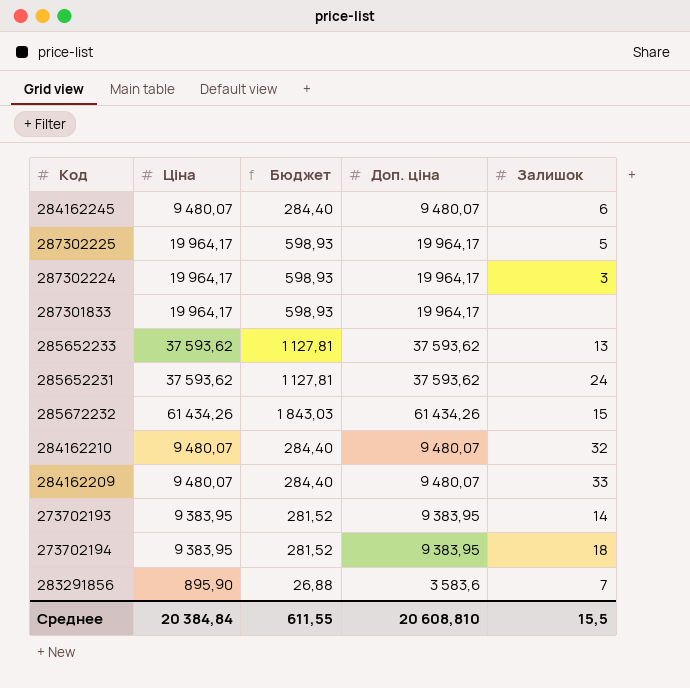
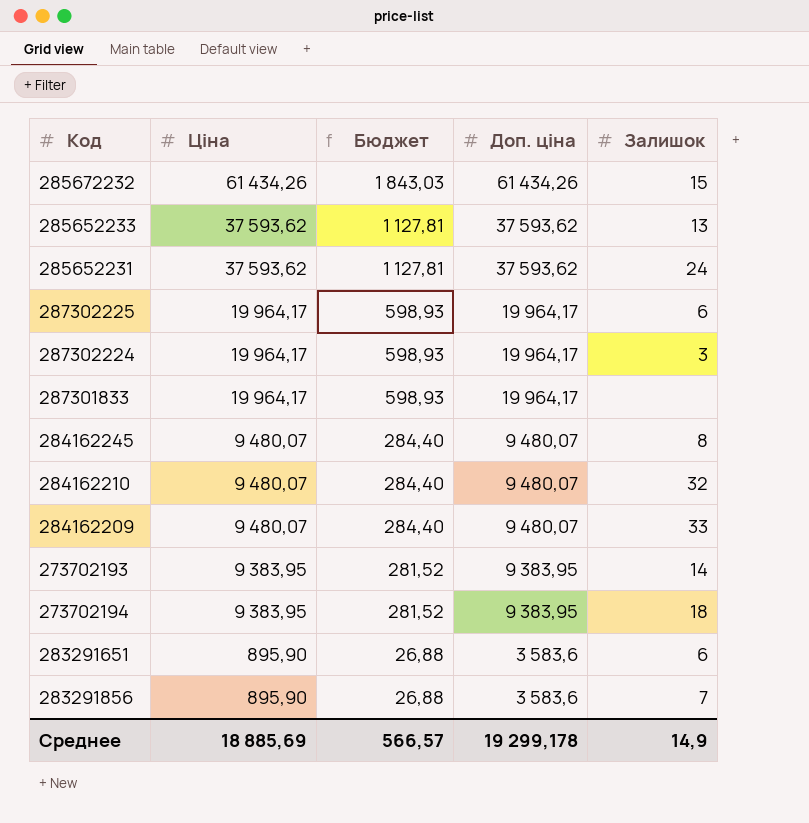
row order: none -> Ціна descending
287302225 | Залишок: 5 -> 6
284162245 | Залишок: 6 -> 8
row 283291651: none -> 895,90 | 26,88 | 3 583,6 | 6
Среднее | Ціна: 20 384,84 -> 18 885,69
Среднее | Бюджет: 611,55 -> 566,57
Среднее | Доп. ціна: 20 608,810 -> 19 299,178
Среднее | Залишок: 15,5 -> 14,9

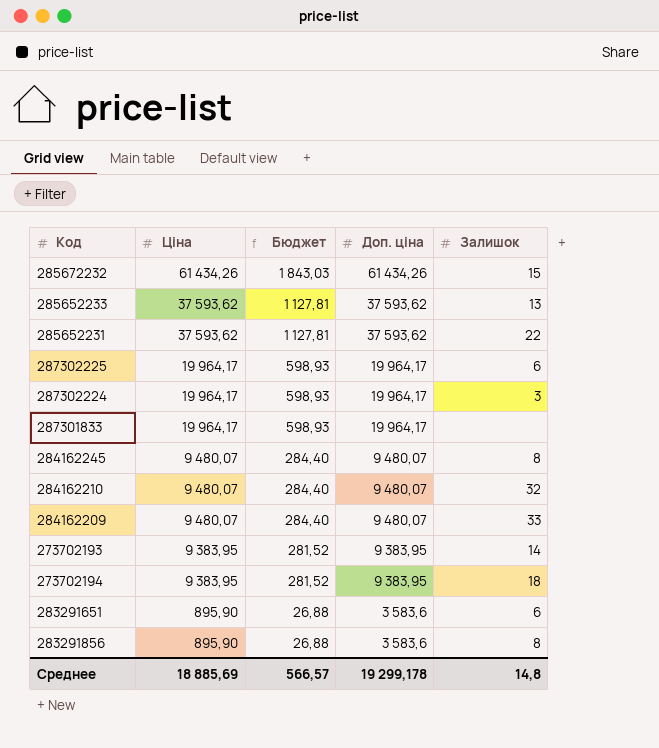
285652231 | Залишок: 24 -> 22
283291856 | Залишок: 7 -> 8
Среднее | Залишок: 14,9 -> 14,8

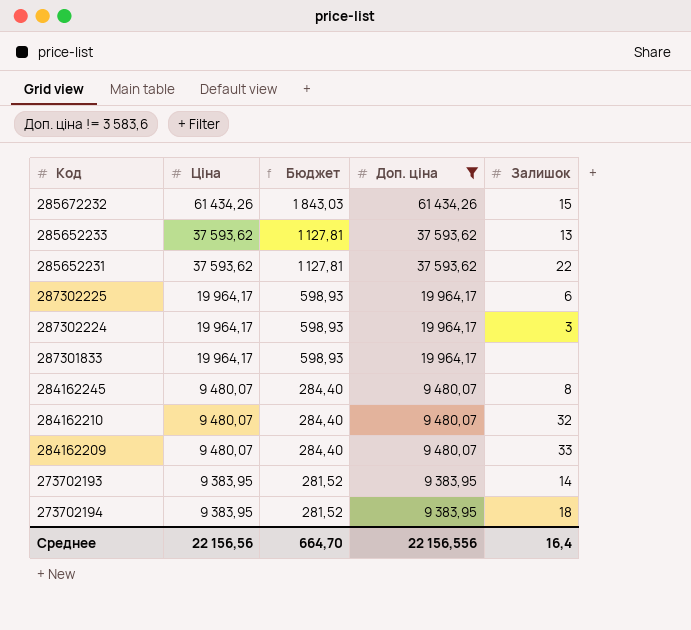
filter: none -> Доп. ціна != 3 583,6
Среднее | Ціна: 18 885,69 -> 22 156,56
Среднее | Бюджет: 566,57 -> 664,70
Среднее | Доп. ціна: 19 299,178 -> 22 156,556
Среднее | Залишок: 14,8 -> 16,4

